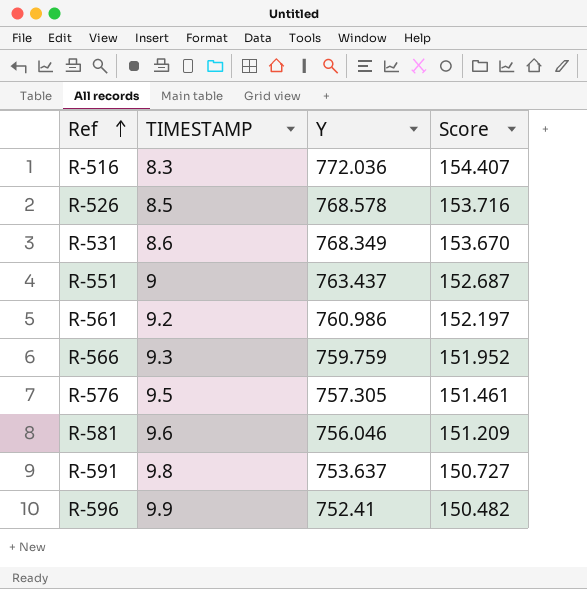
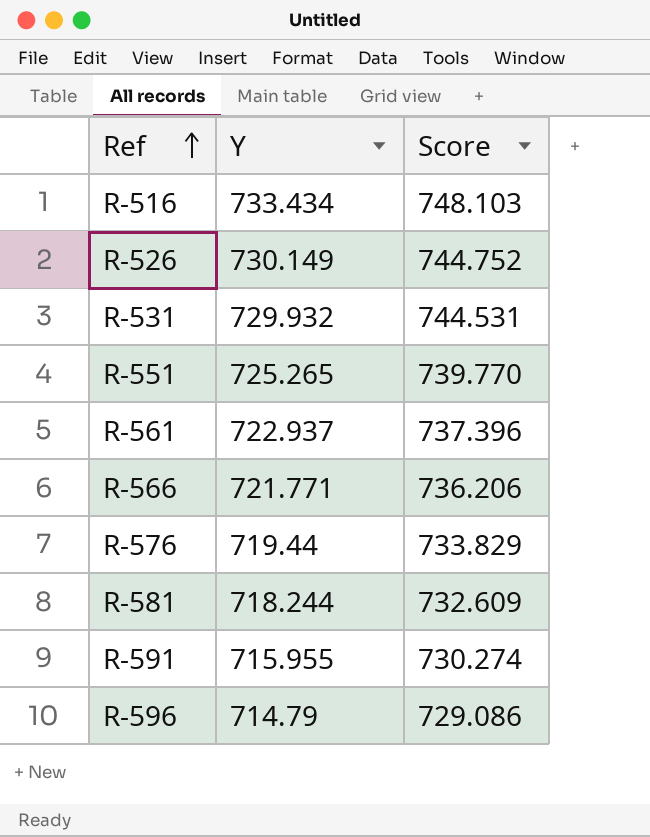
column TIMESTAMP | position: 2 -> none
column Score | formula: [Y] * 0.2 -> [Y] * 1.02
R-516 | Y: 772.036 -> 733.434
R-526 | Y: 768.578 -> 730.149
R-531 | Y: 768.349 -> 729.932
R-551 | Y: 763.437 -> 725.265
R-561 | Y: 760.986 -> 722.937
R-566 | Y: 759.759 -> 721.771
R-576 | Y: 757.305 -> 719.44
R-581 | Y: 756.046 -> 718.244
R-591 | Y: 753.637 -> 715.955
R-596 | Y: 752.41 -> 714.79

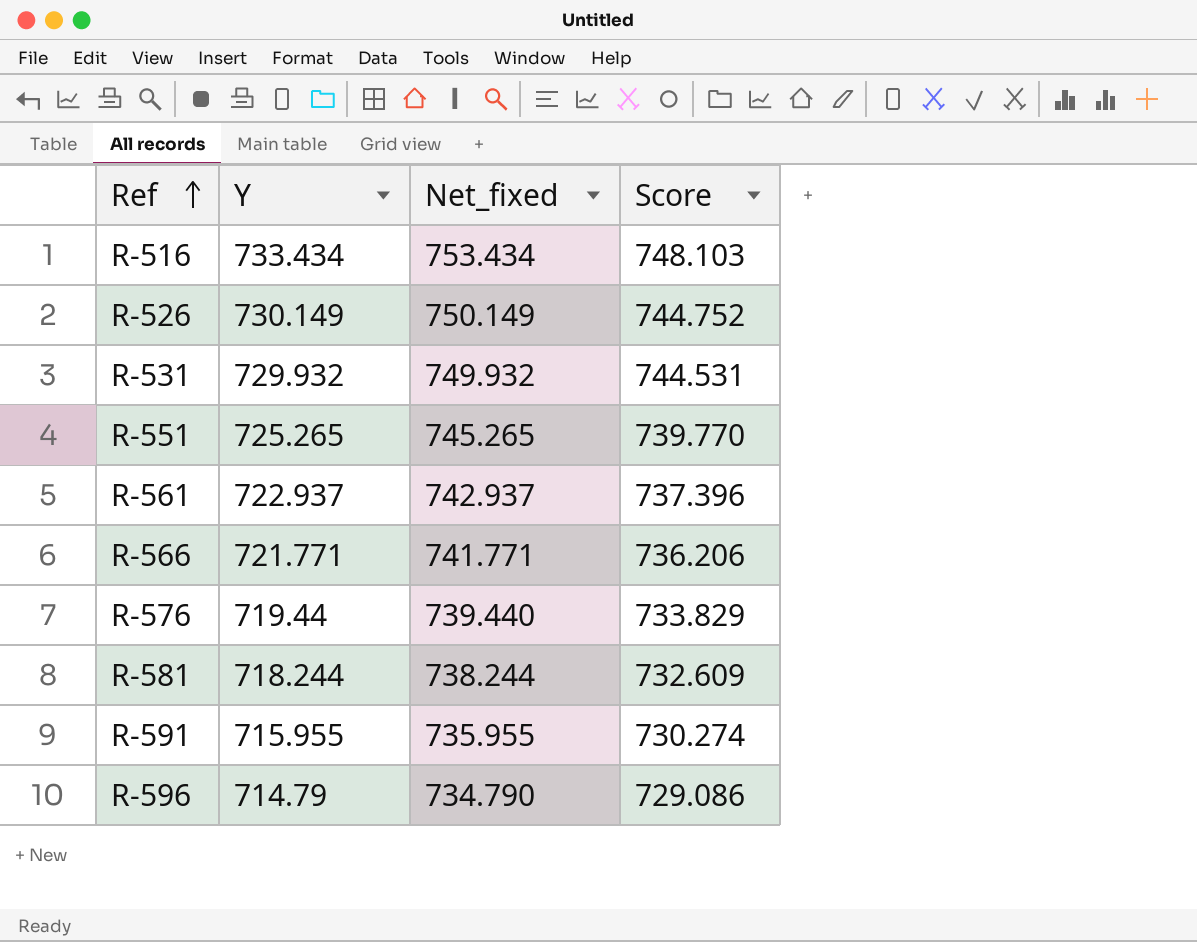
column Net_fixed | formula: none -> [Y] + 20

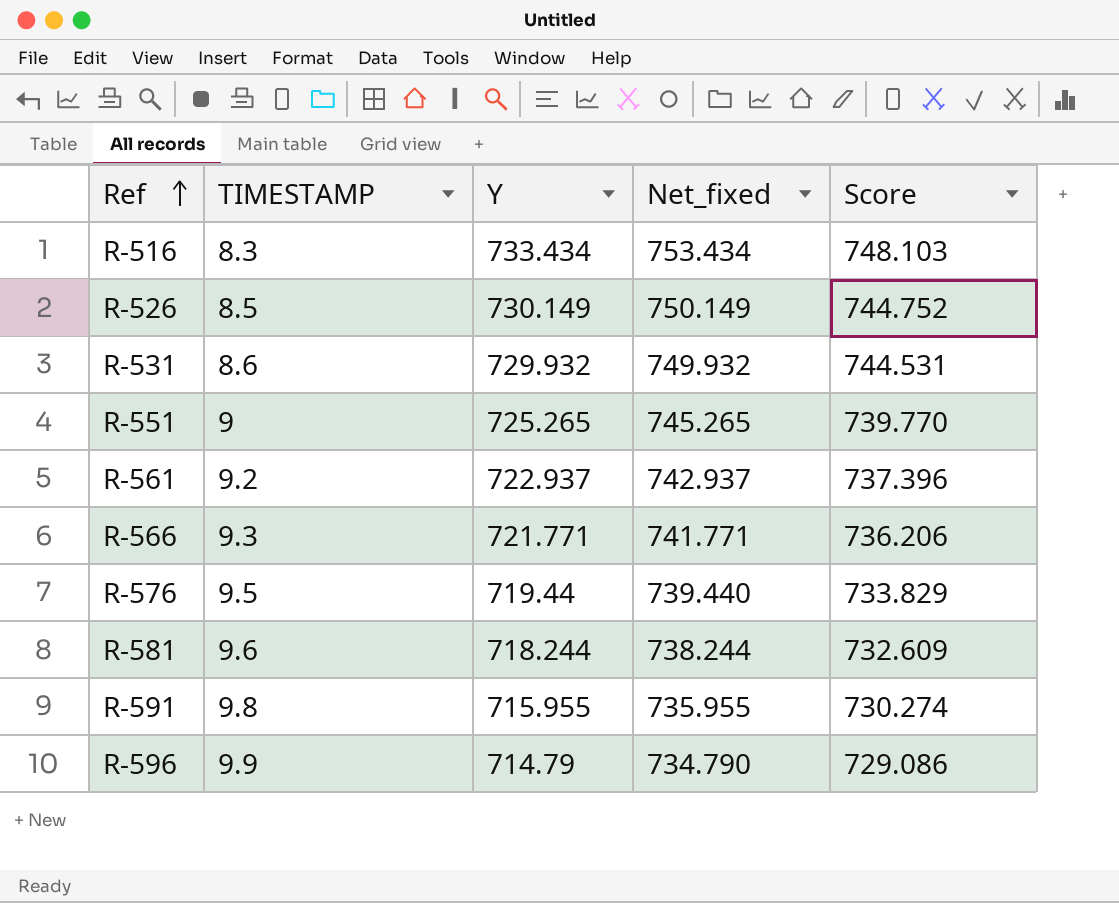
column TIMESTAMP | position: none -> 2

